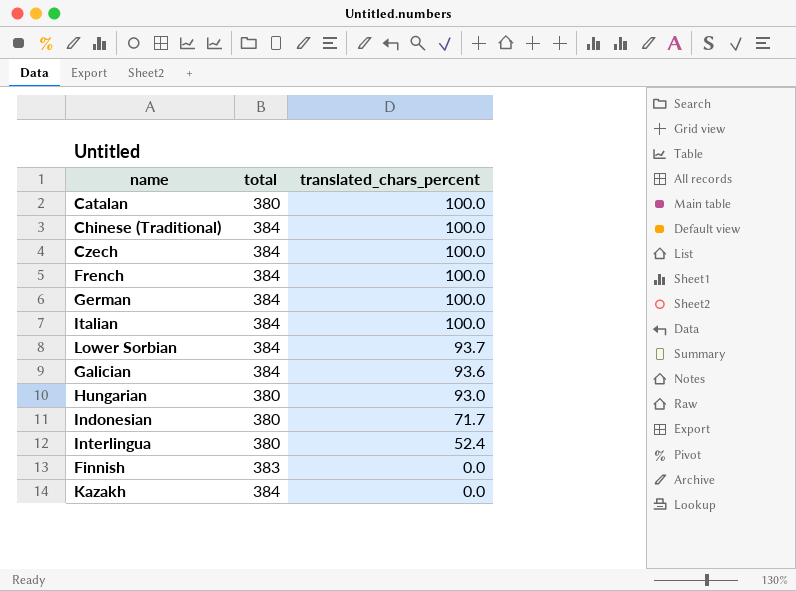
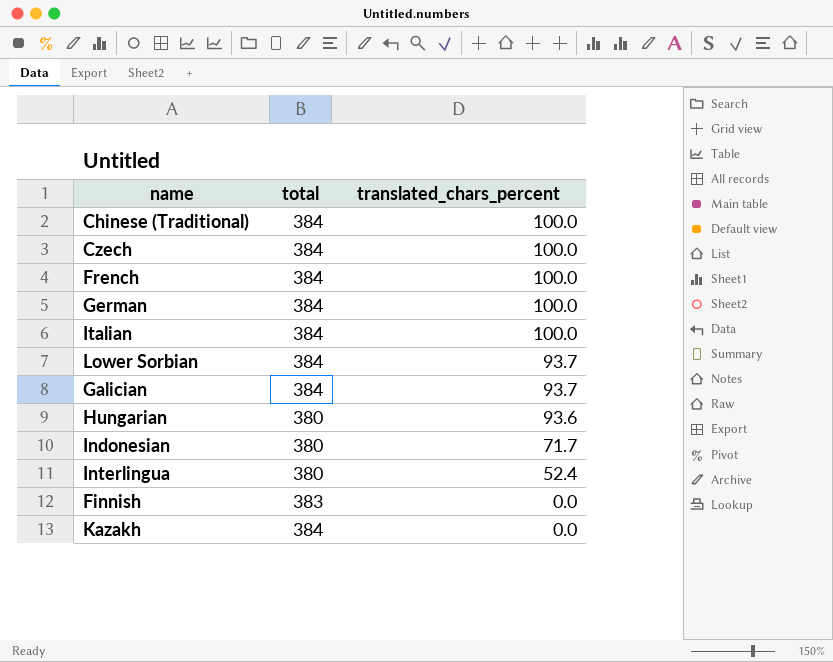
row Catalan: 380 | 100.0 -> none
Galician | translated_chars_percent: 93.6 -> 93.7
Hungarian | translated_chars_percent: 93.0 -> 93.6

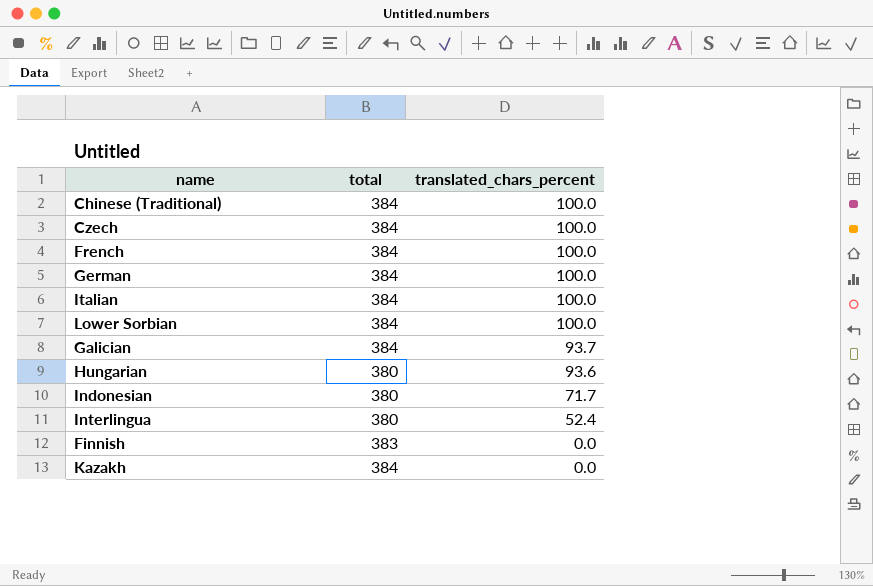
Lower Sorbian | translated_chars_percent: 93.7 -> 100.0

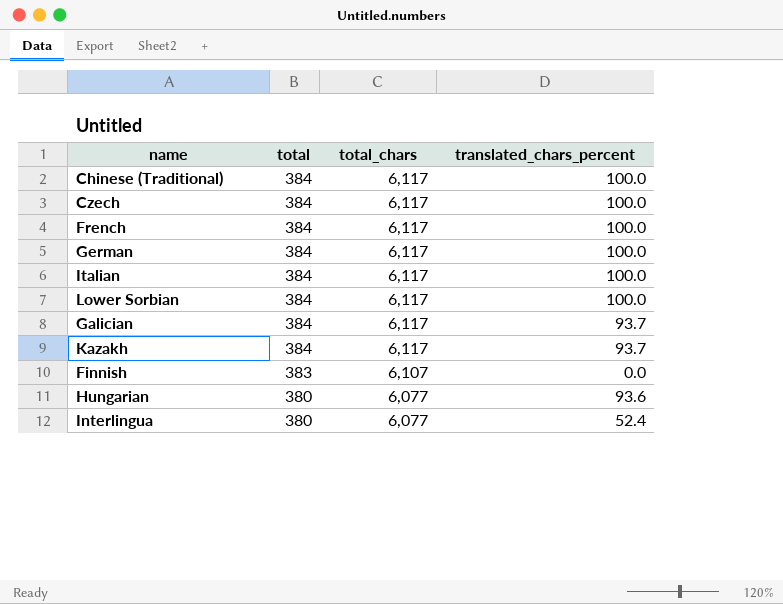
row order: translated_chars_percent descending -> total descending
column total_chars | position: none -> 3
row Indonesian: 380 | 71.7 -> none
Kazakh | translated_chars_percent: 0.0 -> 93.7

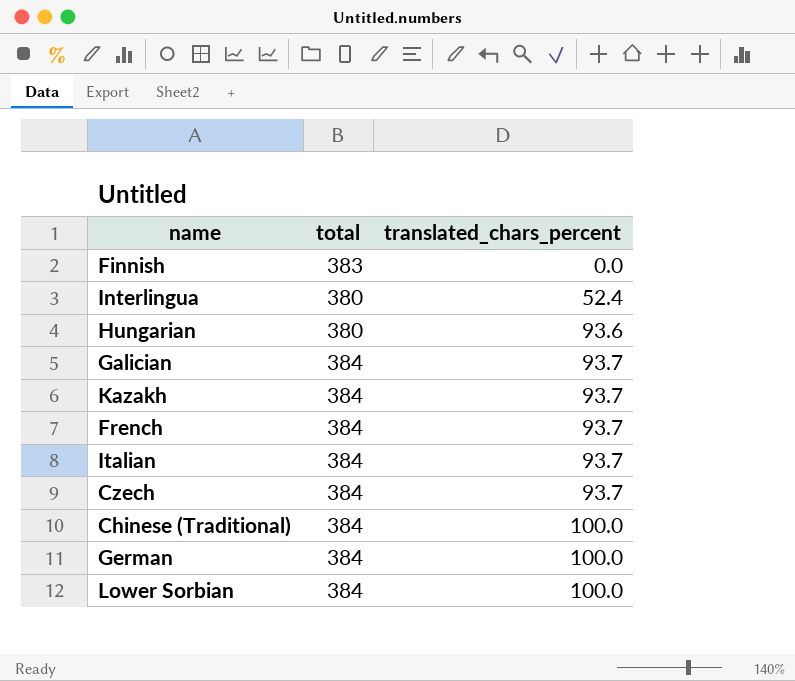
row order: total descending -> translated_chars_percent ascending
column total_chars | position: 3 -> none
French | translated_chars_percent: 100.0 -> 93.7
Italian | translated_chars_percent: 100.0 -> 93.7
Czech | translated_chars_percent: 100.0 -> 93.7

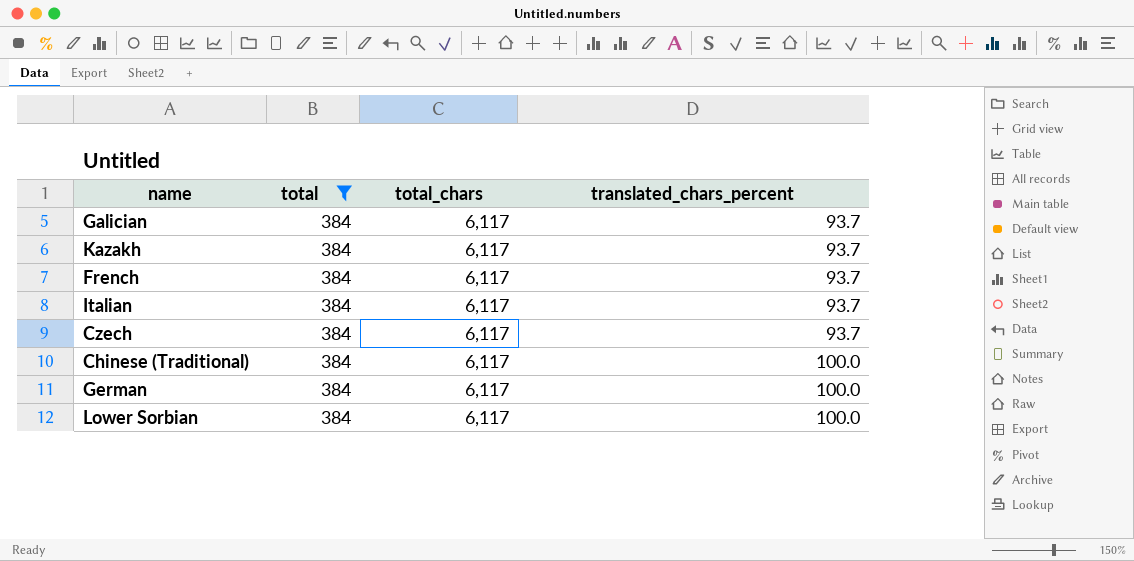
filter: none -> total = 384
column total_chars | position: none -> 3

